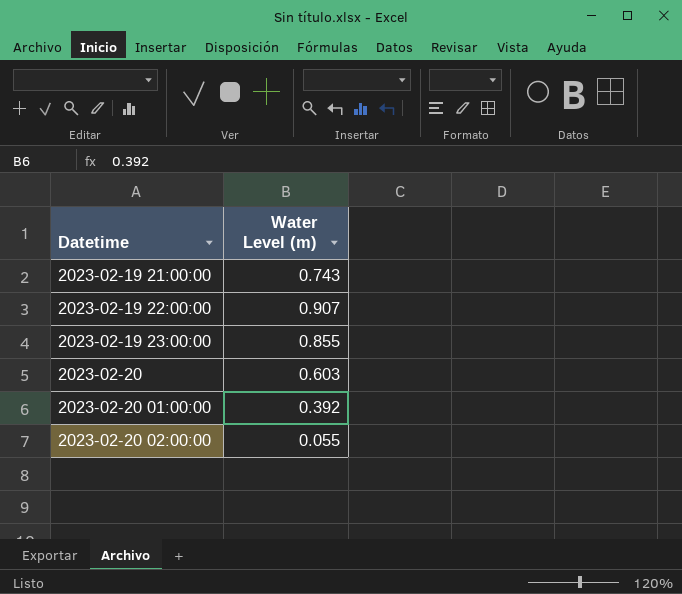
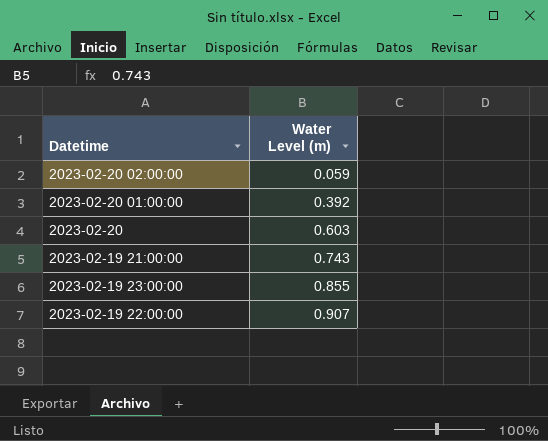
row order: Datetime ascending -> Water Level (m) ascending
2023-02-20 02:00:00 | Water Level (m): 0.055 -> 0.059

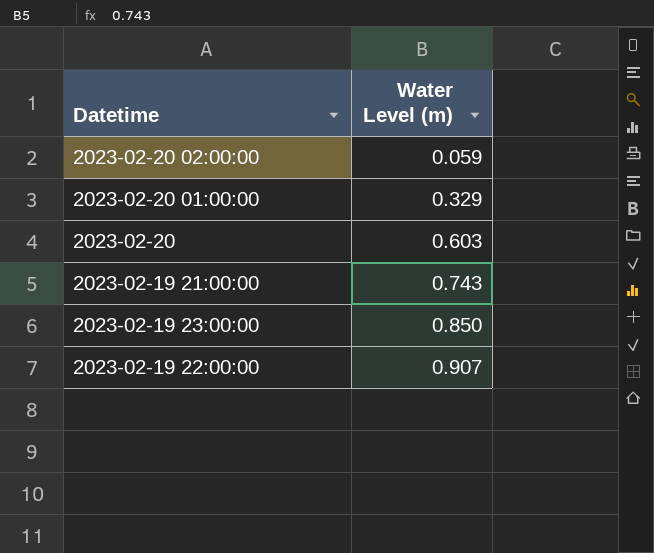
2023-02-20 01:00:00 | Water Level (m): 0.392 -> 0.329
2023-02-19 23:00:00 | Water Level (m): 0.855 -> 0.850

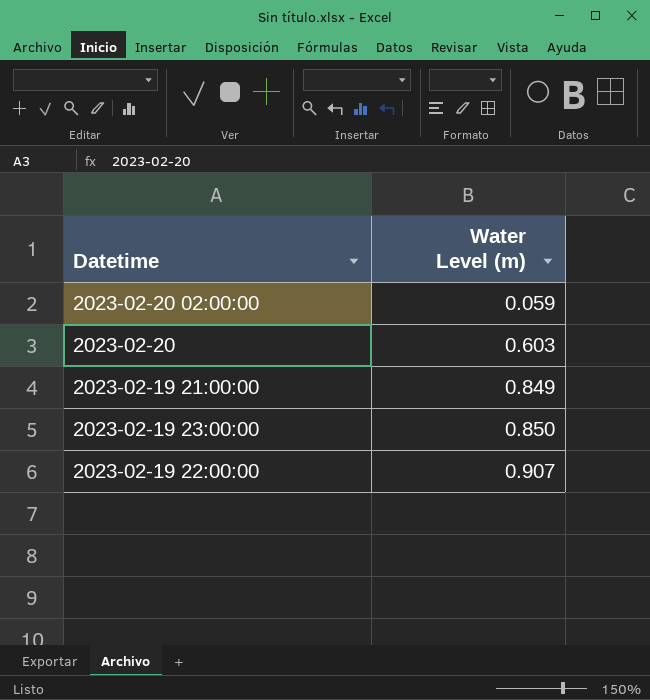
row 2023-02-20 01:00:00: 0.329 -> none
2023-02-19 21:00:00 | Water Level (m): 0.743 -> 0.849

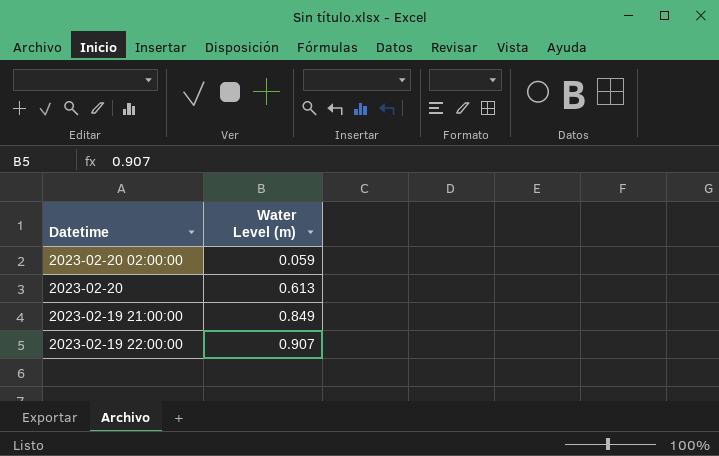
row 2023-02-19 23:00:00: 0.850 -> none
2023-02-20 | Water Level (m): 0.603 -> 0.613

